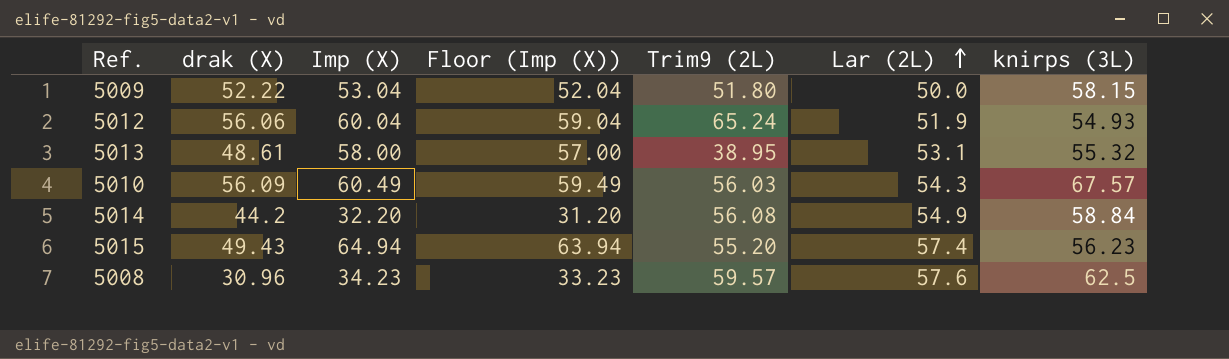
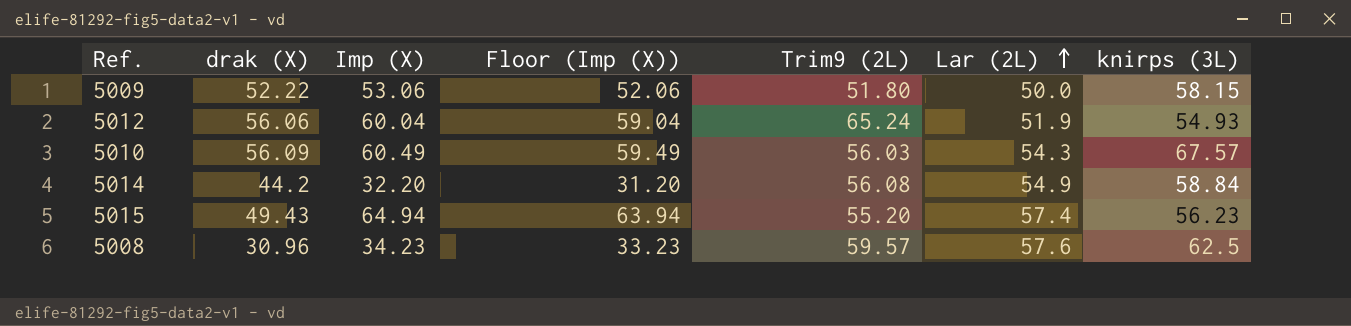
row 5013: 48.61 | 58.00 | 57.00 | 38.95 | 53.1 | 55.32 -> none
5009 | Imp (X): 53.04 -> 53.06
5009 | Floor (Imp (X)): 52.04 -> 52.06

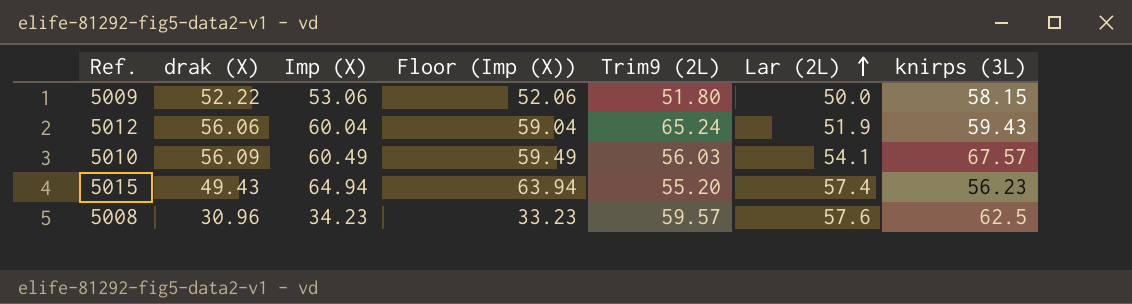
row 5014: 44.2 | 32.20 | 31.20 | 56.08 | 54.9 | 58.84 -> none
5012 | knirps (3L): 54.93 -> 59.43
5010 | Lar (2L): 54.3 -> 54.1

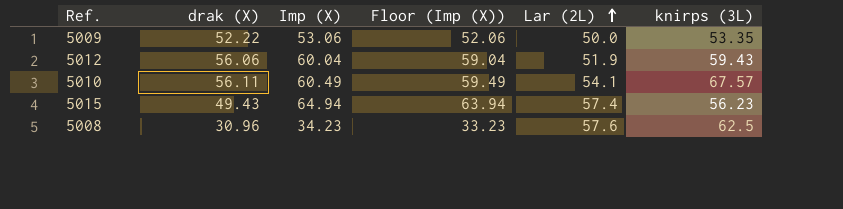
column Trim9 (2L) | position: 5 -> none
5009 | knirps (3L): 58.15 -> 53.35
5010 | drak (X): 56.09 -> 56.11

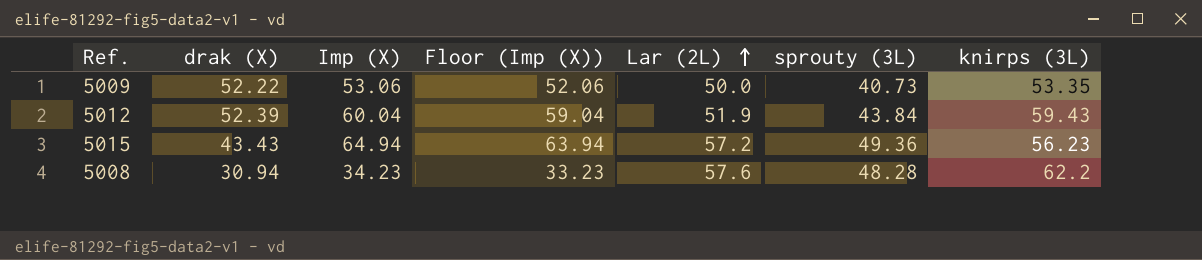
column sprouty (3L) | position: none -> 6
row 5010: 56.11 | 60.49 | 59.49 | 54.1 | 67.57 -> none
5012 | drak (X): 56.06 -> 52.39
5015 | drak (X): 49.43 -> 43.43
5015 | Lar (2L): 57.4 -> 57.2
5008 | drak (X): 30.96 -> 30.94
5008 | knirps (3L): 62.5 -> 62.2

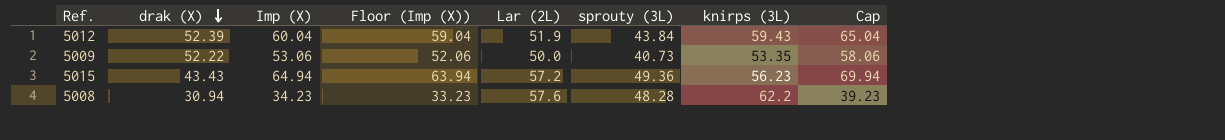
row order: Lar (2L) ascending -> drak (X) descending
column Cap | formula: none -> [Imp (X)] + 5

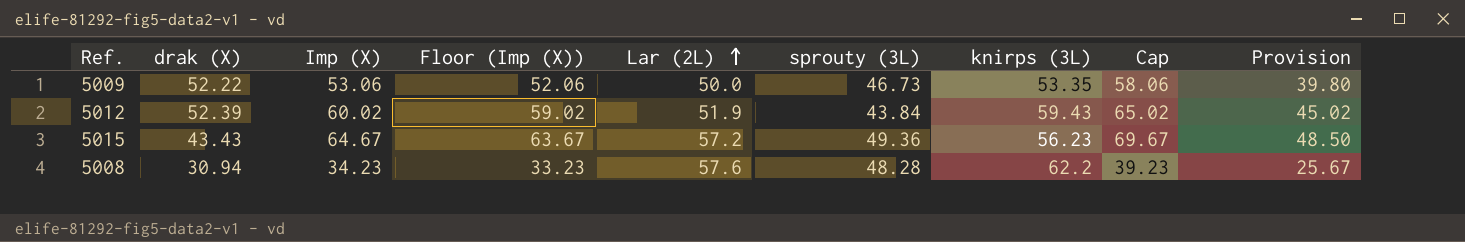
row order: drak (X) descending -> Lar (2L) ascending
column Provision | formula: none -> [Imp (X)] * 0.75
5009 | sprouty (3L): 40.73 -> 46.73
5012 | Imp (X): 60.04 -> 60.02
5012 | Floor (Imp (X)): 59.04 -> 59.02
5012 | Cap: 65.04 -> 65.02
5015 | Imp (X): 64.94 -> 64.67
5015 | Floor (Imp (X)): 63.94 -> 63.67
5015 | Cap: 69.94 -> 69.67

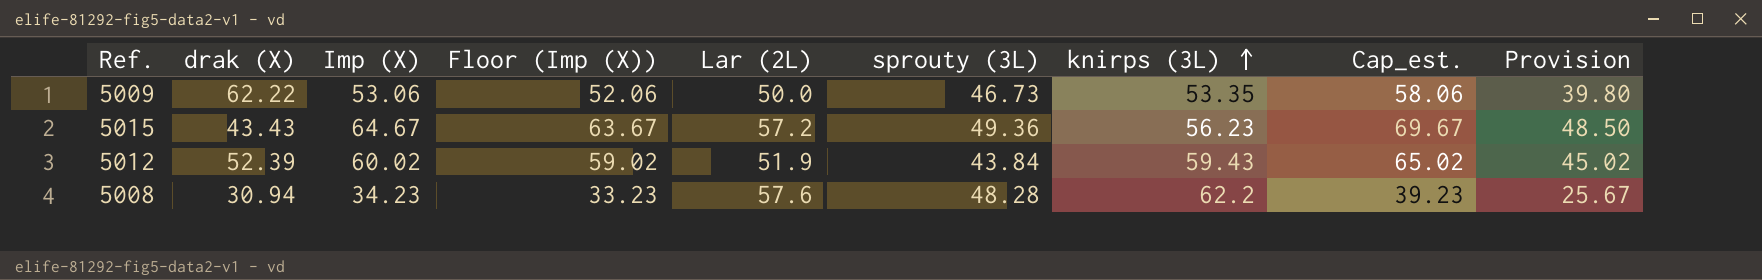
row order: Lar (2L) ascending -> knirps (3L) ascending
column name: Cap -> Cap_est.
5009 | drak (X): 52.22 -> 62.22

